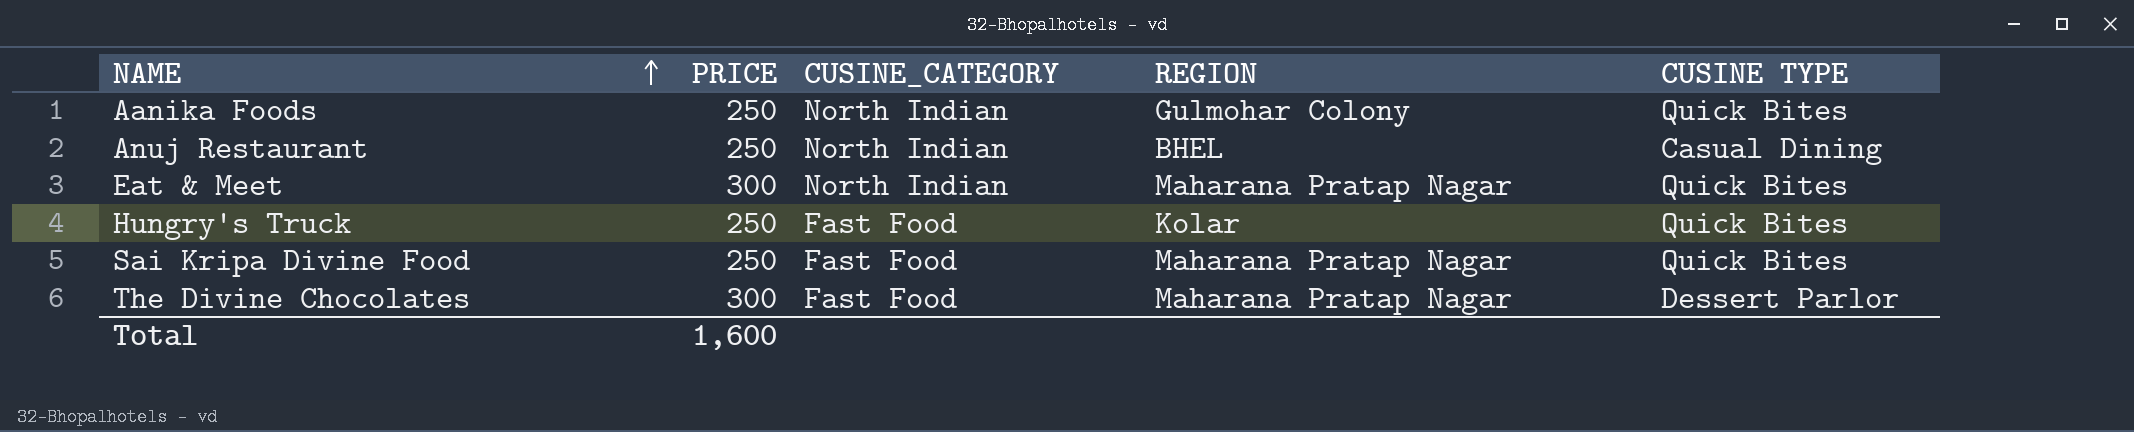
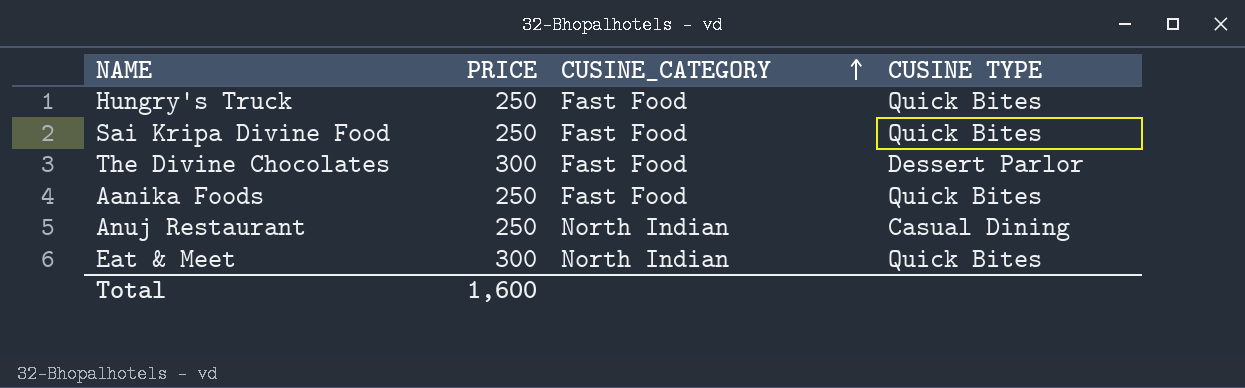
row order: NAME ascending -> CUSINE_CATEGORY ascending
column REGION | position: 4 -> none
Aanika Foods | CUSINE_CATEGORY: North Indian -> Fast Food

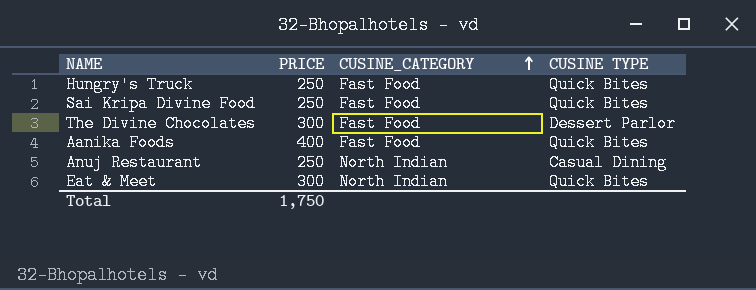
Aanika Foods | PRICE: 250 -> 400
Total | PRICE: 1,600 -> 1,750

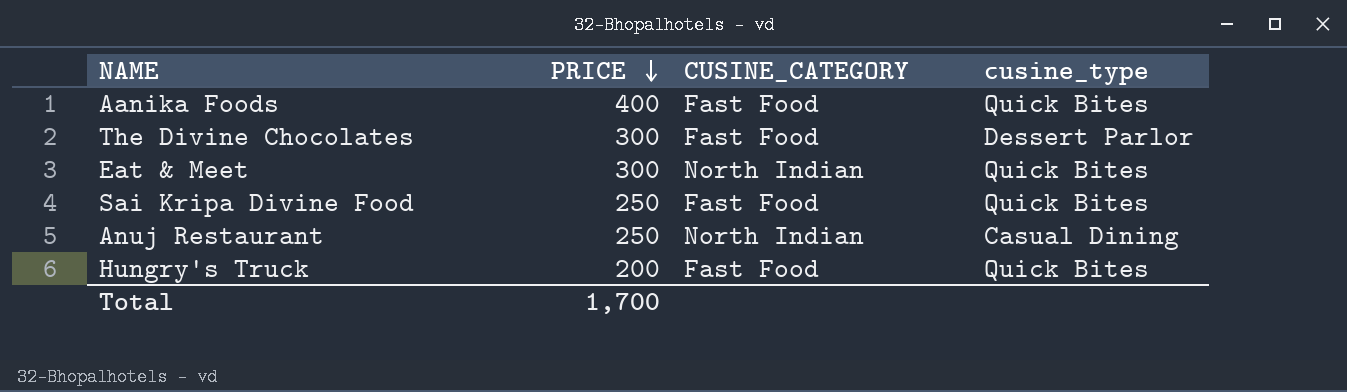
row order: CUSINE_CATEGORY ascending -> PRICE descending
column name: CUSINE TYPE -> cusine_type
Hungry's Truck | PRICE: 250 -> 200
Total | PRICE: 1,750 -> 1,700

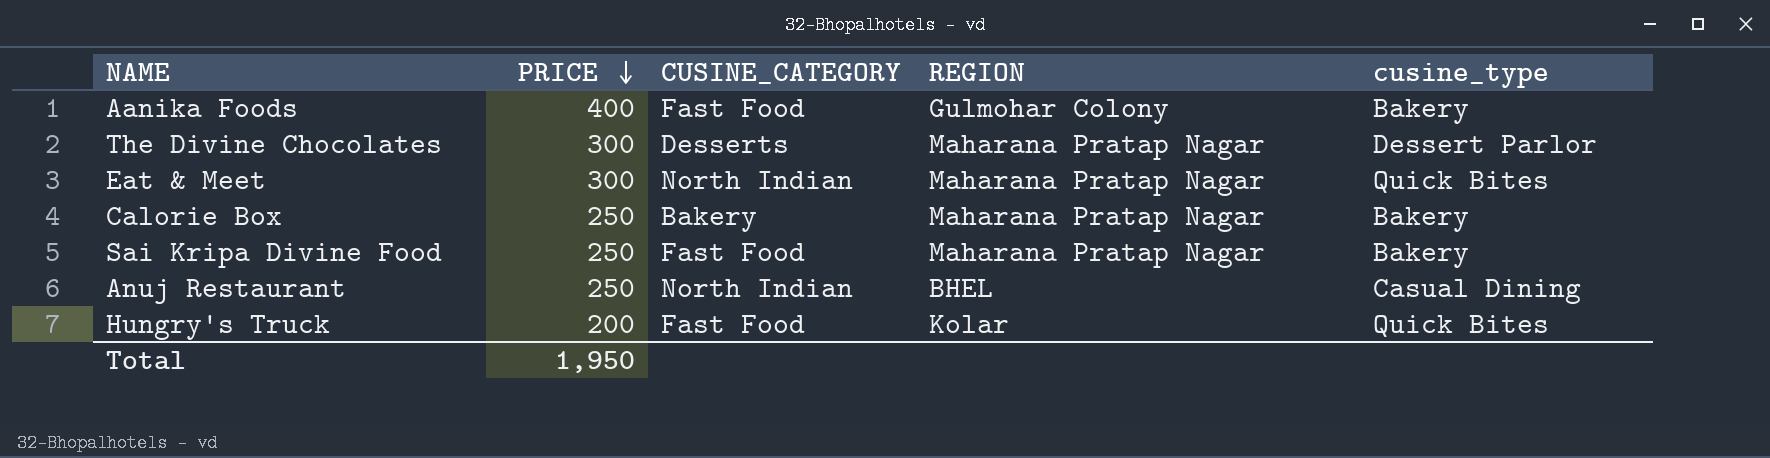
column REGION | position: none -> 4
Aanika Foods | cusine_type: Quick Bites -> Bakery
The Divine Chocolates | CUSINE_CATEGORY: Fast Food -> Desserts
row Calorie Box: none -> 250 | Bakery | Maharana Pratap Nagar | Bakery
Sai Kripa Divine Food | cusine_type: Quick Bites -> Bakery
Total | PRICE: 1,700 -> 1,950

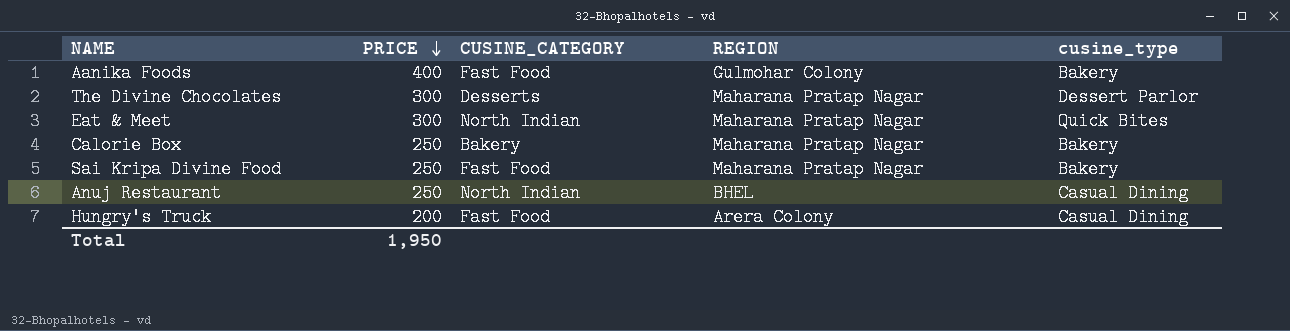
Hungry's Truck | REGION: Kolar -> Arera Colony
Hungry's Truck | cusine_type: Quick Bites -> Casual Dining

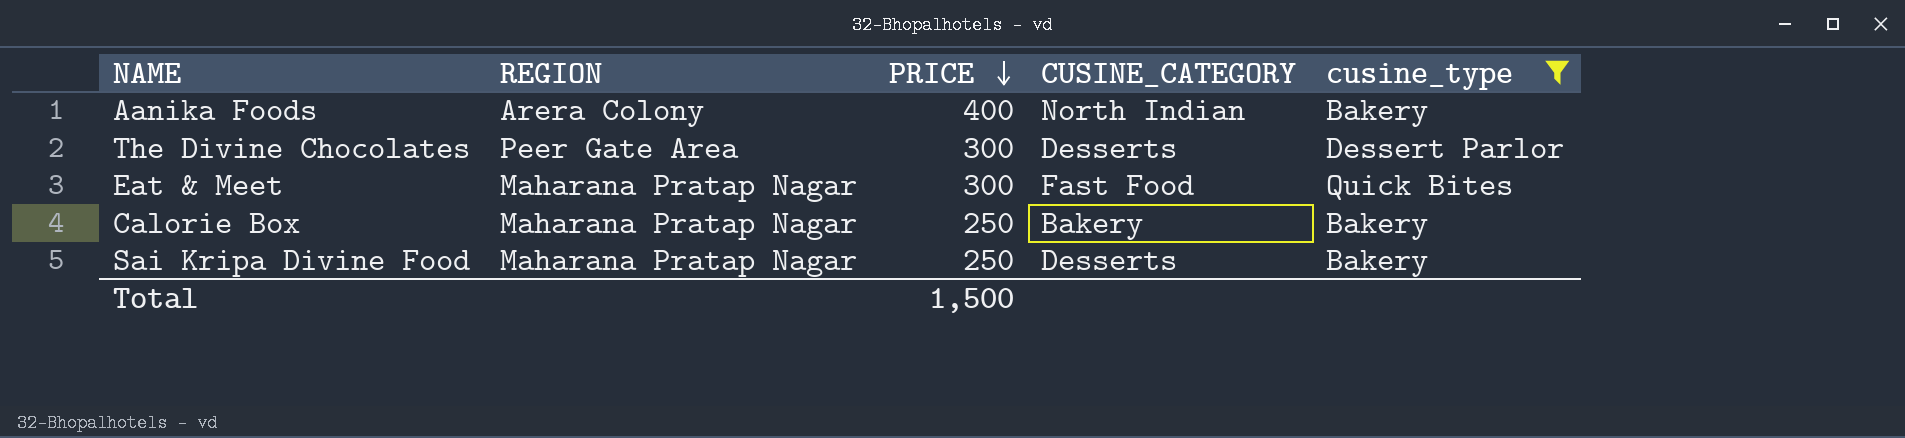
filter: none -> cusine_type != Casual Dining
column REGION | position: 4 -> 2
Aanika Foods | REGION: Gulmohar Colony -> Arera Colony
Aanika Foods | CUSINE_CATEGORY: Fast Food -> North Indian
The Divine Chocolates | REGION: Maharana Pratap Nagar -> Peer Gate Area
Eat & Meet | CUSINE_CATEGORY: North Indian -> Fast Food
Sai Kripa Divine Food | CUSINE_CATEGORY: Fast Food -> Desserts
Total | PRICE: 1,950 -> 1,500

